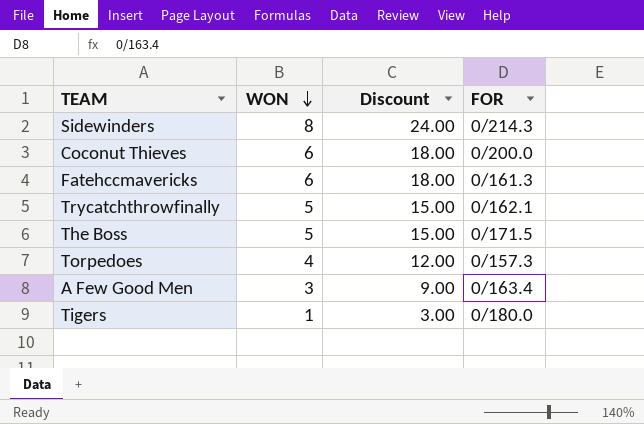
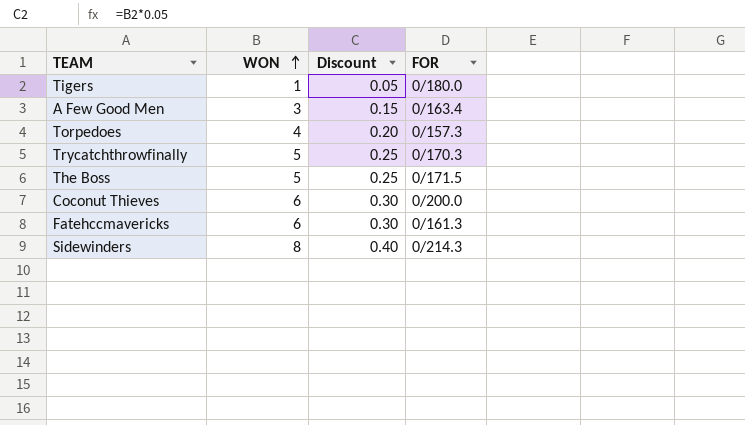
row order: WON descending -> WON ascending
column Discount | formula: [WON] * 3 -> [WON] * 0.05
Trycatchthrowfinally | FOR: 0/162.1 -> 0/170.3

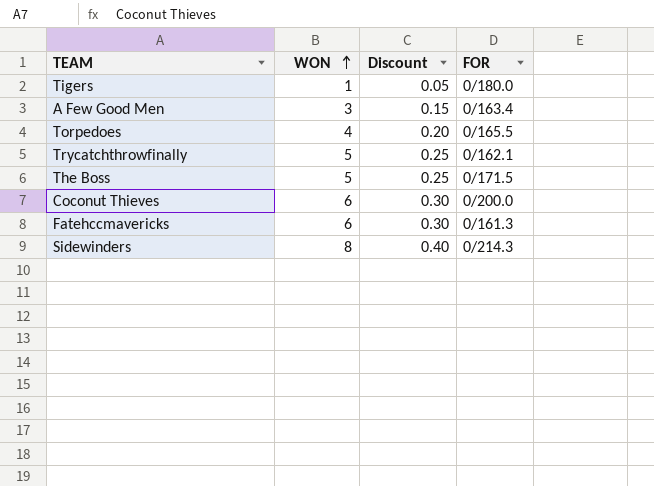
Torpedoes | FOR: 0/157.3 -> 0/165.5
Trycatchthrowfinally | FOR: 0/170.3 -> 0/162.1

